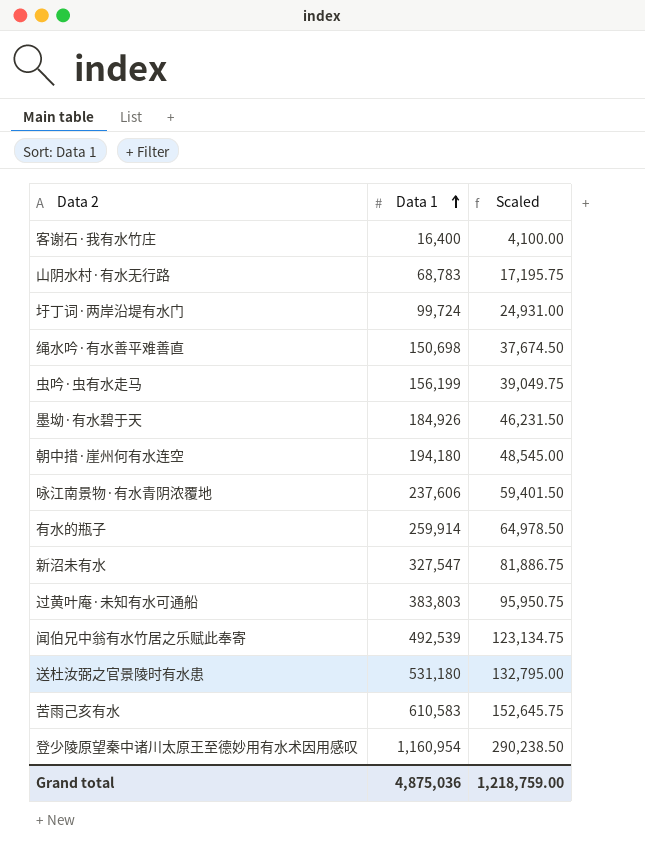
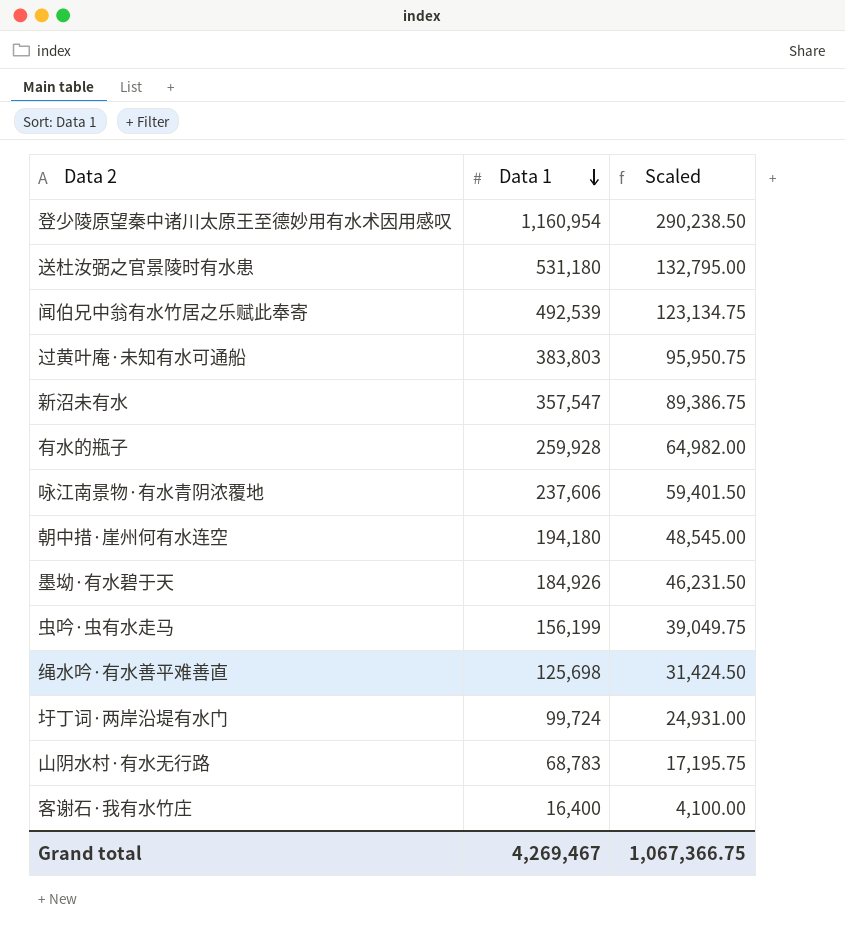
row order: Data 1 ascending -> Data 1 descending
row 苦雨己亥有水: 610,583 | 152,645.75 -> none
新沼未有水 | Data 1: 327,547 -> 357,547
新沼未有水 | Scaled: 81,886.75 -> 89,386.75
有水的瓶子 | Data 1: 259,914 -> 259,928
有水的瓶子 | Scaled: 64,978.50 -> 64,982.00
绳水吟·有水善平难善直 | Data 1: 150,698 -> 125,698
绳水吟·有水善平难善直 | Scaled: 37,674.50 -> 31,424.50
Grand total | Data 1: 4,875,036 -> 4,269,467
Grand total | Scaled: 1,218,759.00 -> 1,067,366.75

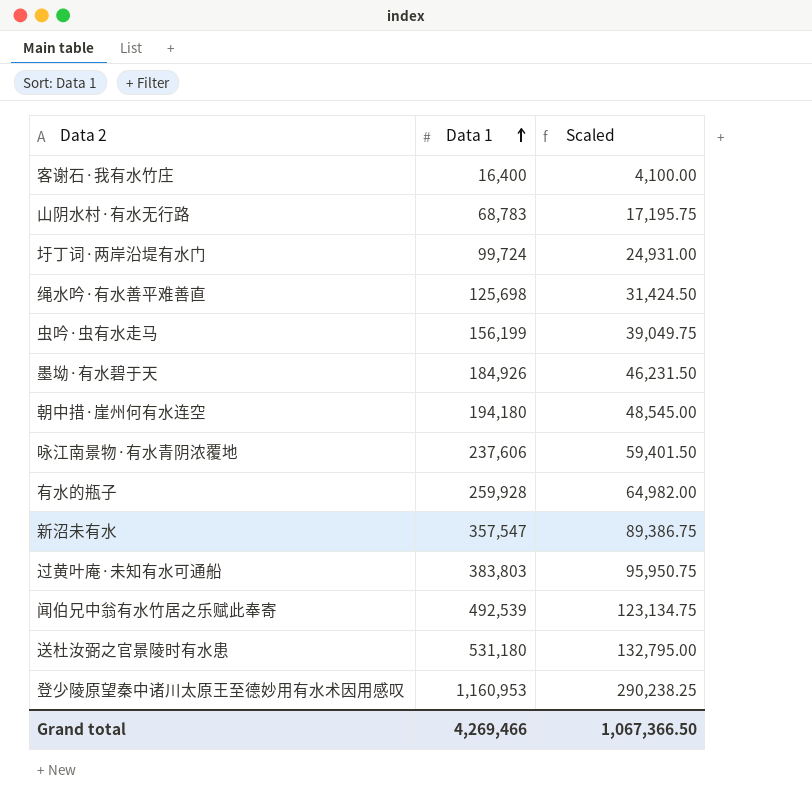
row order: Data 1 descending -> Data 1 ascending
登少陵原望秦中诸川太原王至德妙用有水术因用感叹 | Data 1: 1,160,954 -> 1,160,953
登少陵原望秦中诸川太原王至德妙用有水术因用感叹 | Scaled: 290,238.50 -> 290,238.25
Grand total | Data 1: 4,269,467 -> 4,269,466
Grand total | Scaled: 1,067,366.75 -> 1,067,366.50

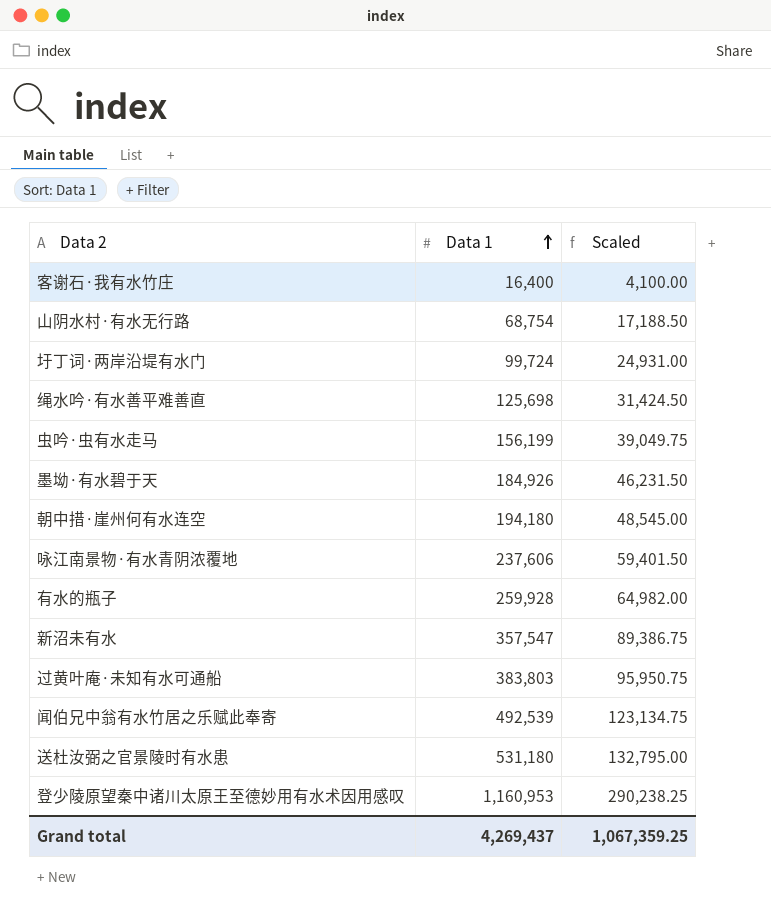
山阴水村·有水无行路 | Data 1: 68,783 -> 68,754
山阴水村·有水无行路 | Scaled: 17,195.75 -> 17,188.50
Grand total | Data 1: 4,269,466 -> 4,269,437
Grand total | Scaled: 1,067,366.50 -> 1,067,359.25

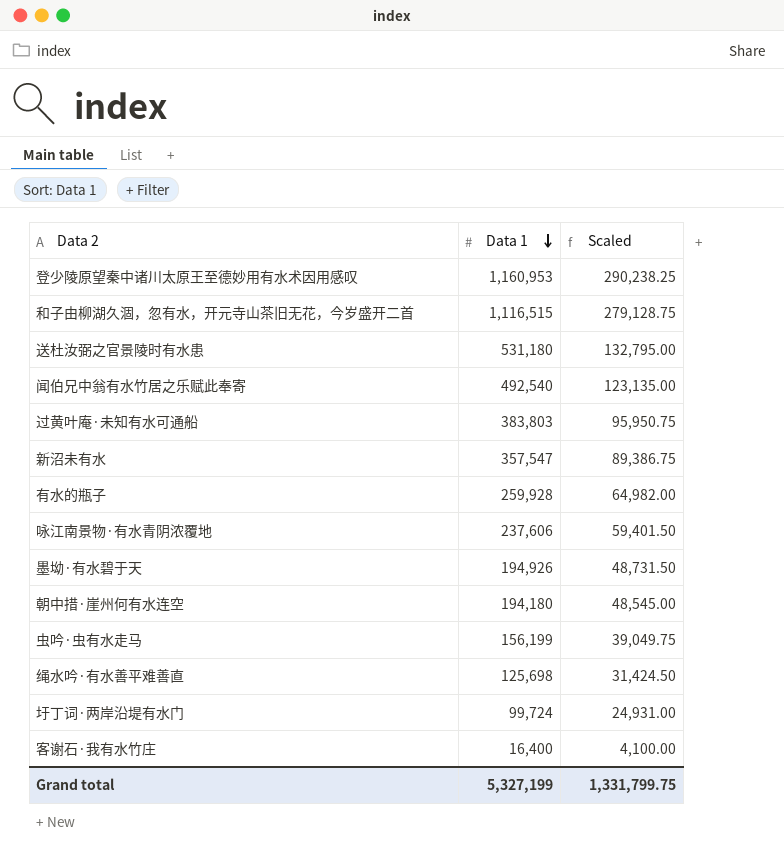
row order: Data 1 ascending -> Data 1 descending
row 山阴水村·有水无行路: 68,754 | 17,188.50 -> none
row 和子由柳湖久涸，忽有水，开元寺山茶旧无花，今岁盛开二首: none -> 1,116,515 | 279,128.75
闻伯兄中翁有水竹居之乐赋此奉寄 | Data 1: 492,539 -> 492,540
闻伯兄中翁有水竹居之乐赋此奉寄 | Scaled: 123,134.75 -> 123,135.00
墨坳·有水碧于天 | Data 1: 184,926 -> 194,926
墨坳·有水碧于天 | Scaled: 46,231.50 -> 48,731.50
Grand total | Data 1: 4,269,437 -> 5,327,199
Grand total | Scaled: 1,067,359.25 -> 1,331,799.75

